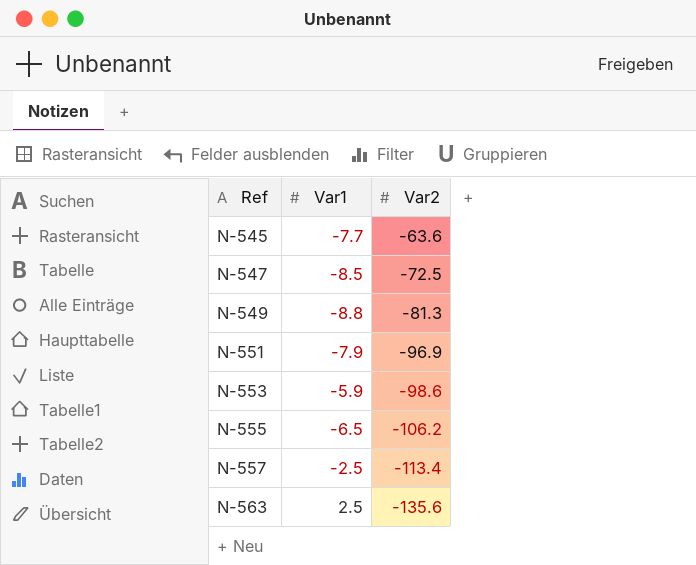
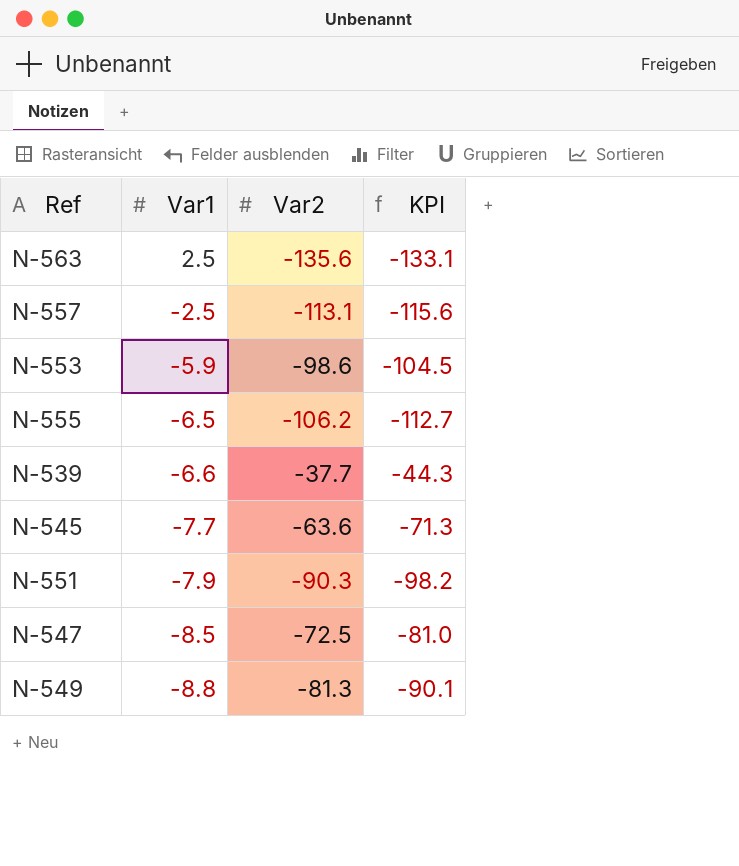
row order: Ref ascending -> Var1 descending
column KPI | formula: none -> [Var1] + [Var2]
N-557 | Var2: -113.4 -> -113.1
row N-539: none -> -6.6 | -37.7 | -44.3
N-551 | Var2: -96.9 -> -90.3

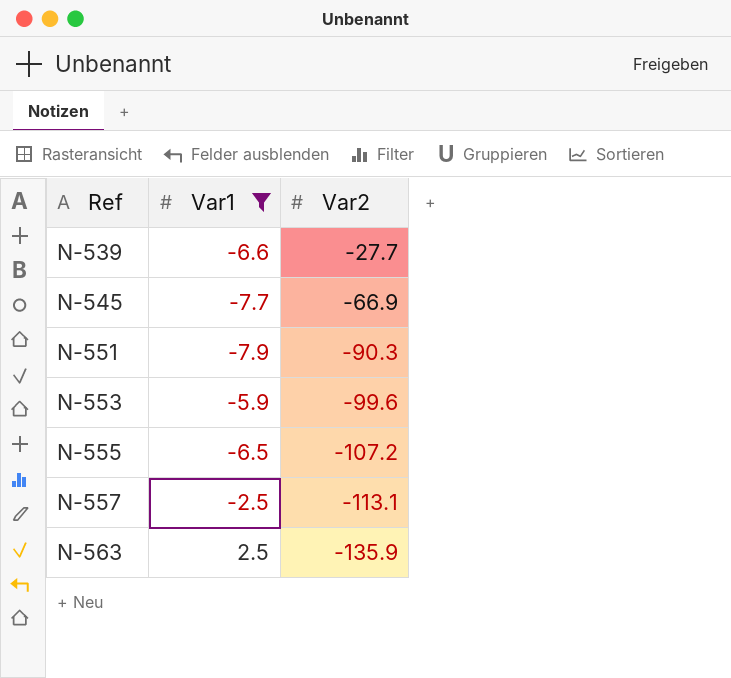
filter: none -> Var1 >= -7.9
row order: Var1 descending -> Ref ascending
column KPI | formula: [Var1] + [Var2] -> none
N-539 | Var2: -37.7 -> -27.7
N-545 | Var2: -63.6 -> -66.9
N-553 | Var2: -98.6 -> -99.6
N-555 | Var2: -106.2 -> -107.2
N-563 | Var2: -135.6 -> -135.9

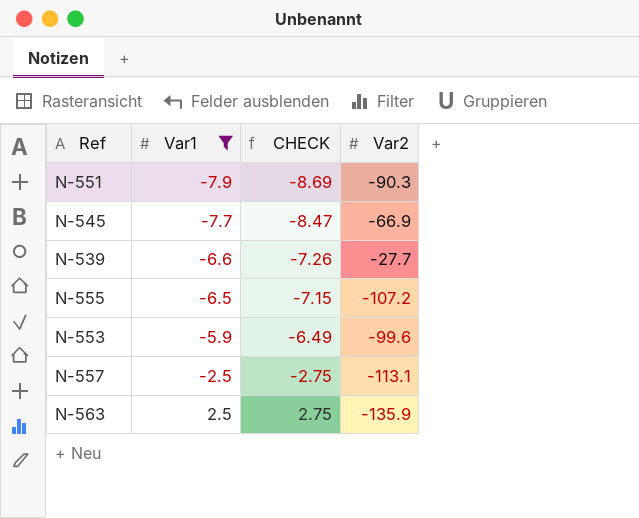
row order: Ref ascending -> Var1 ascending
column CHECK | formula: none -> [Var1] * 1.1

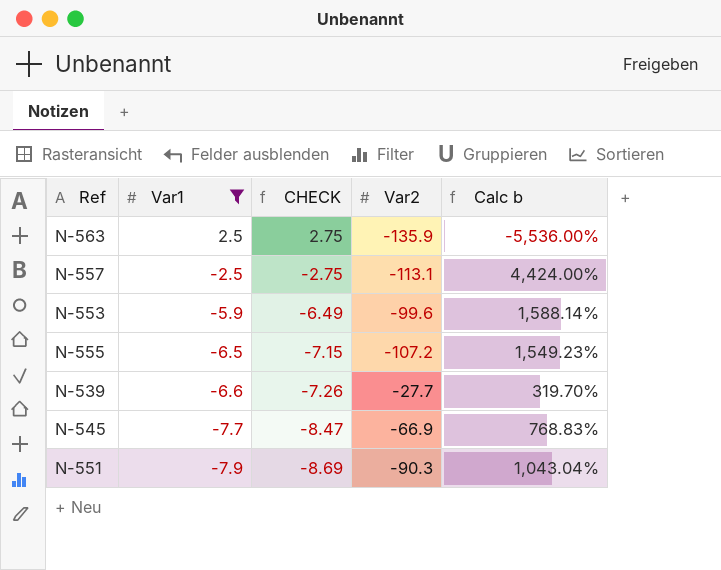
row order: Var1 ascending -> Var1 descending
column Calc b | formula: none -> ([Var2] - [Var1]) / [Var1]

